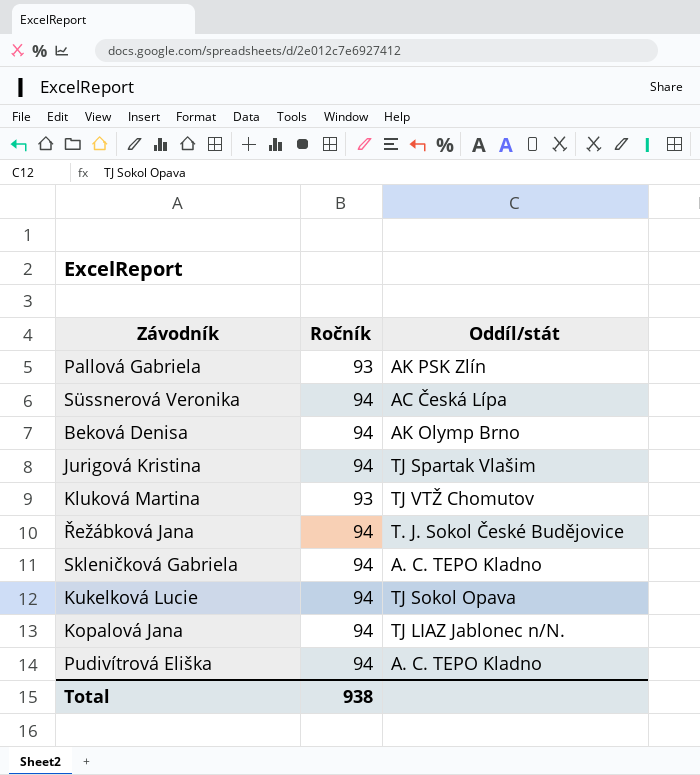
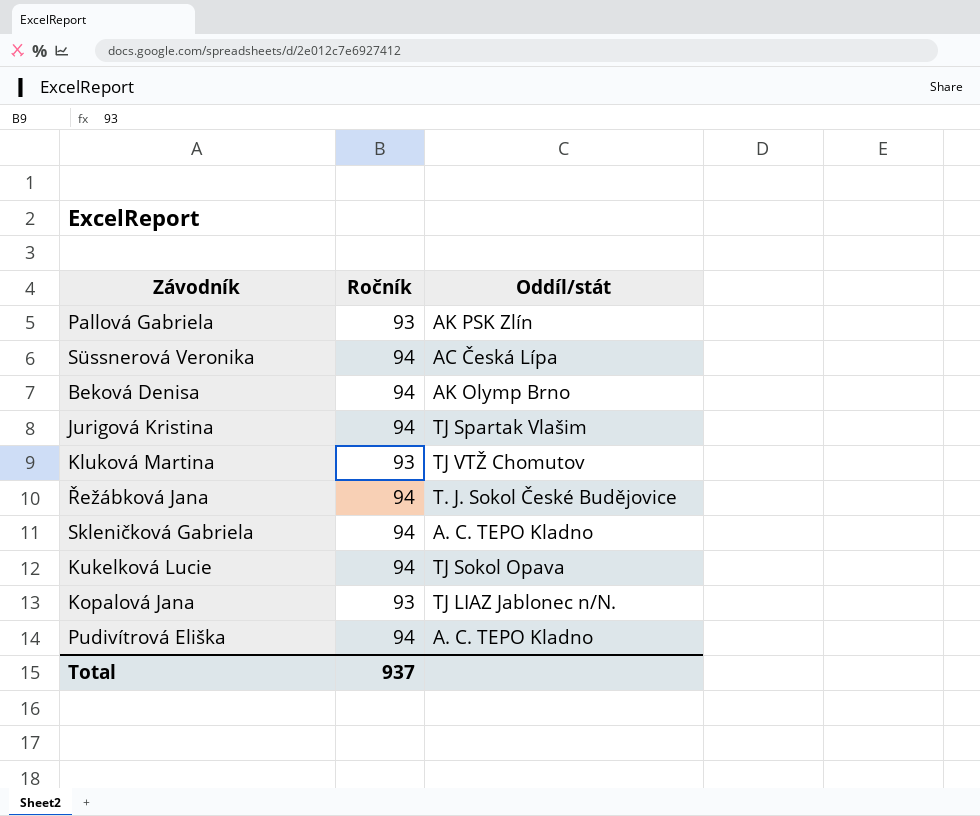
Kopalová Jana | Ročník: 94 -> 93
Total | Ročník: 938 -> 937

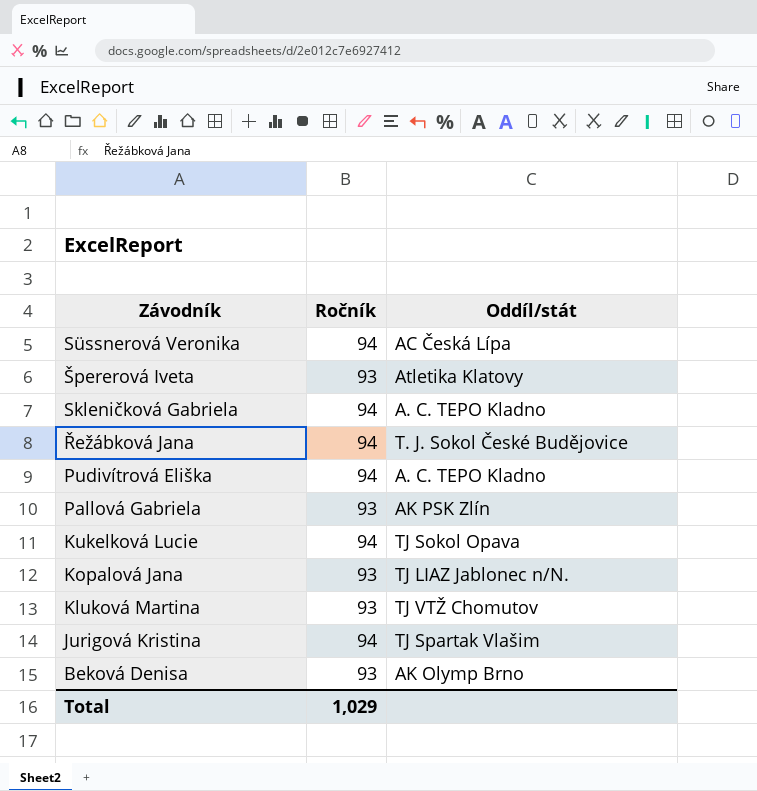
row order: none -> Závodník descending
row Špererová Iveta: none -> 93 | Atletika Klatovy
Beková Denisa | Ročník: 94 -> 93
Total | Ročník: 937 -> 1,029

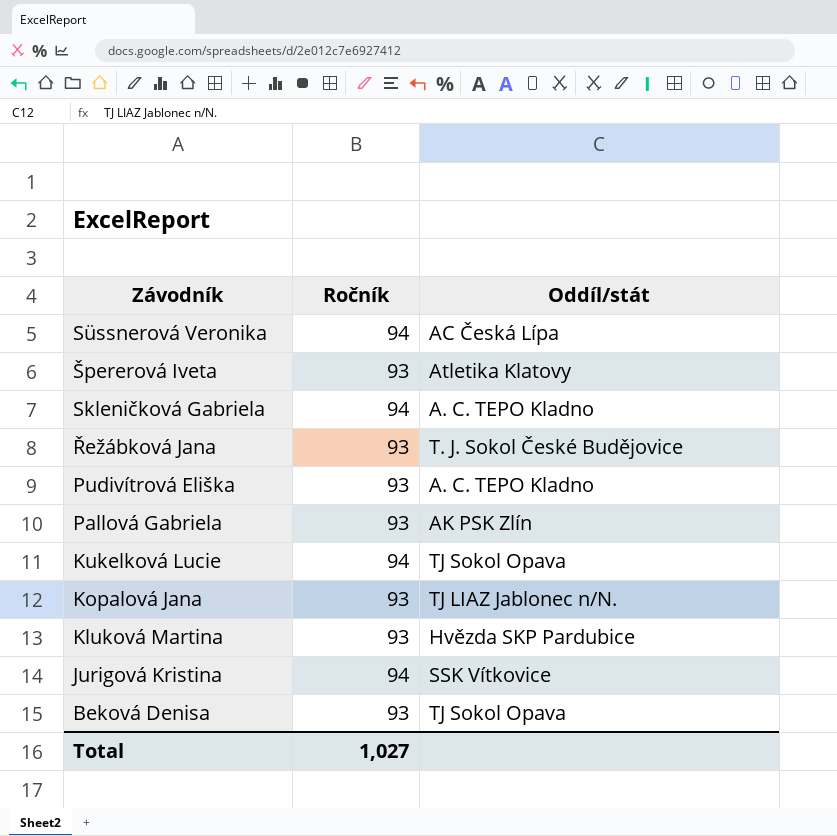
Řežábková Jana | Ročník: 94 -> 93
Pudivítrová Eliška | Ročník: 94 -> 93
Kluková Martina | Oddíl/stát: TJ VTŽ Chomutov -> Hvězda SKP Pardubice
Jurigová Kristina | Oddíl/stát: TJ Spartak Vlašim -> SSK Vítkovice
Beková Denisa | Oddíl/stát: AK Olymp Brno -> TJ Sokol Opava
Total | Ročník: 1,029 -> 1,027

